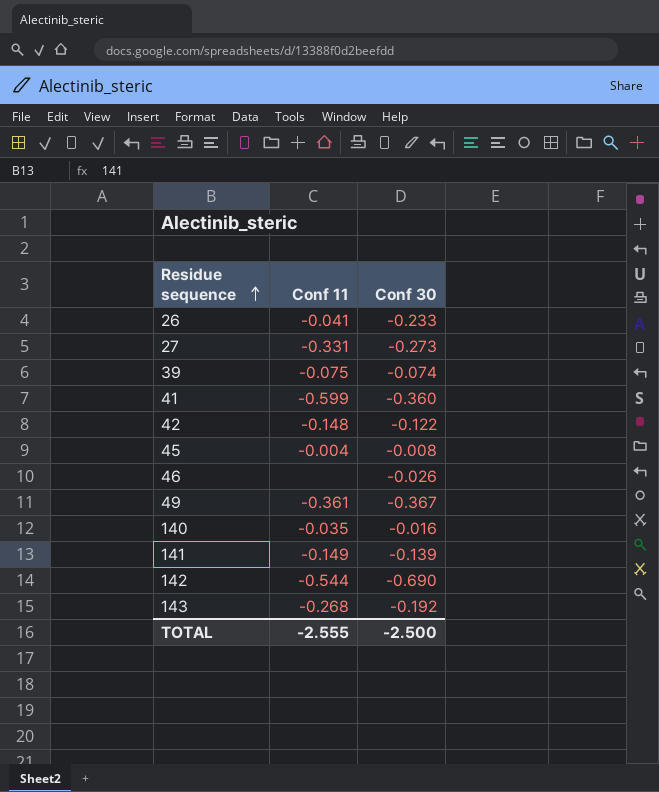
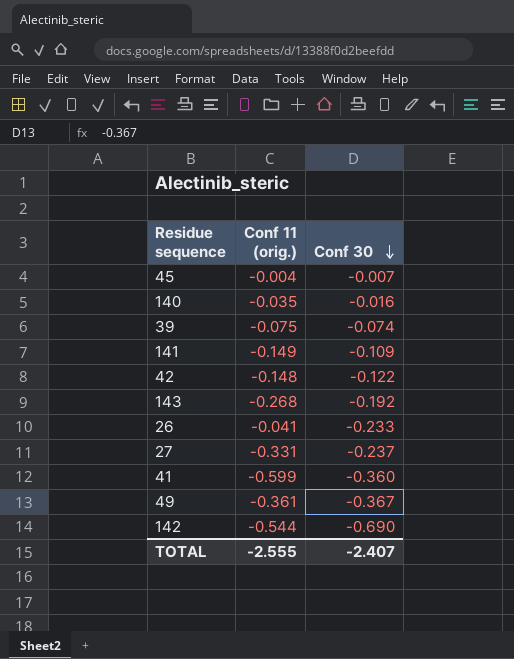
row order: Residue sequence ascending -> Conf 30 descending
column name: Conf 11 -> Conf 11 (orig.)
row 46: none | -0.026 -> none
45 | Conf 30: -0.008 -> -0.007
141 | Conf 30: -0.139 -> -0.109
27 | Conf 30: -0.273 -> -0.237
TOTAL | Conf 30: -2.500 -> -2.407

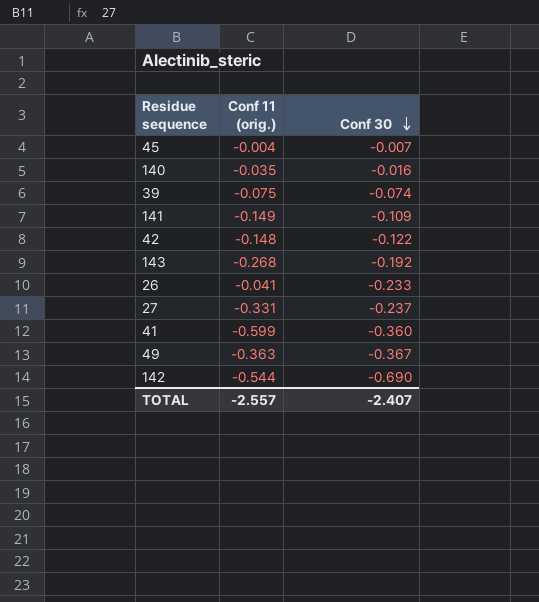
49 | Conf 11 (orig.): -0.361 -> -0.363
TOTAL | Conf 11 (orig.): -2.555 -> -2.557

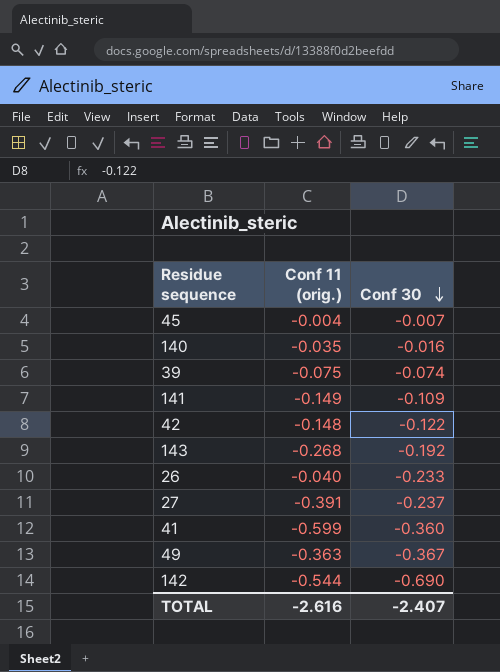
26 | Conf 11 (orig.): -0.041 -> -0.040
27 | Conf 11 (orig.): -0.331 -> -0.391
TOTAL | Conf 11 (orig.): -2.557 -> -2.616

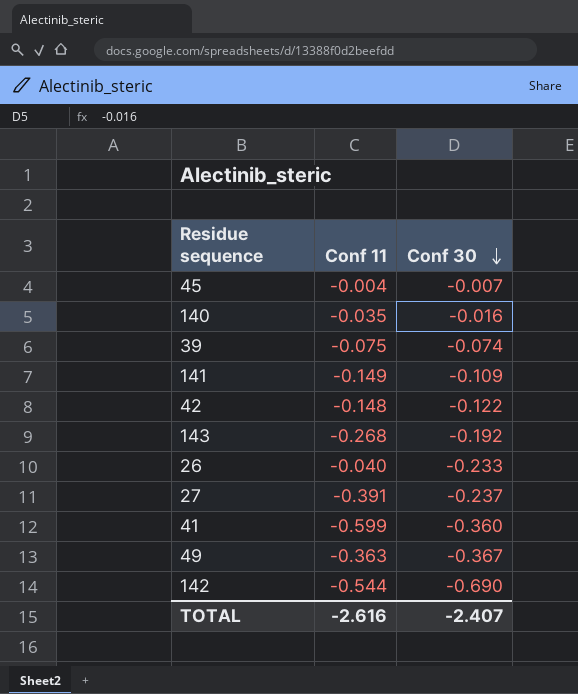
column name: Conf 11 (orig.) -> Conf 11

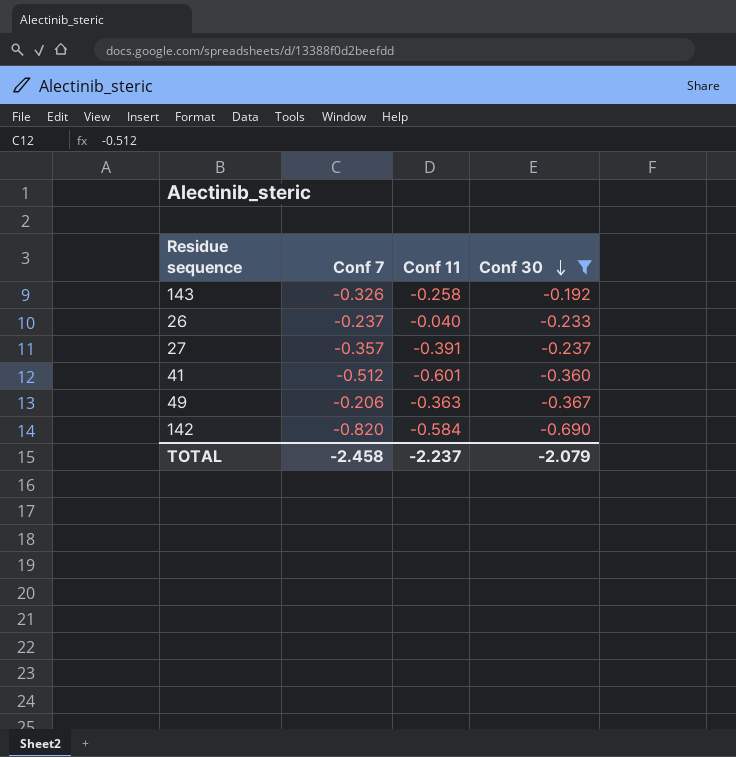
filter: none -> Conf 30 <= -0.192
column Conf 7 | position: none -> 2
143 | Conf 11: -0.268 -> -0.258
41 | Conf 11: -0.599 -> -0.601
142 | Conf 11: -0.544 -> -0.584
TOTAL | Conf 11: -2.616 -> -2.237
TOTAL | Conf 30: -2.407 -> -2.079

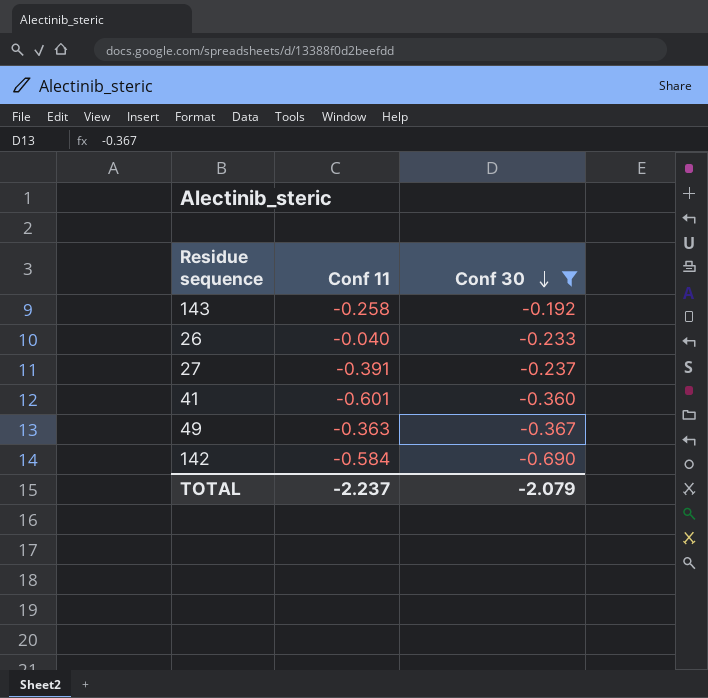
column Conf 7 | position: 2 -> none

